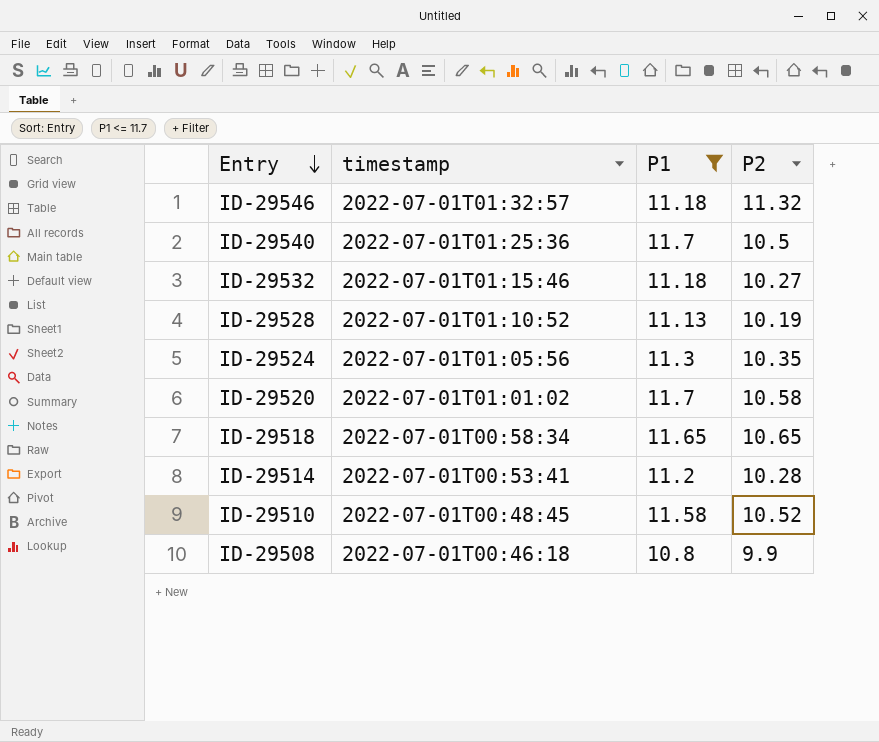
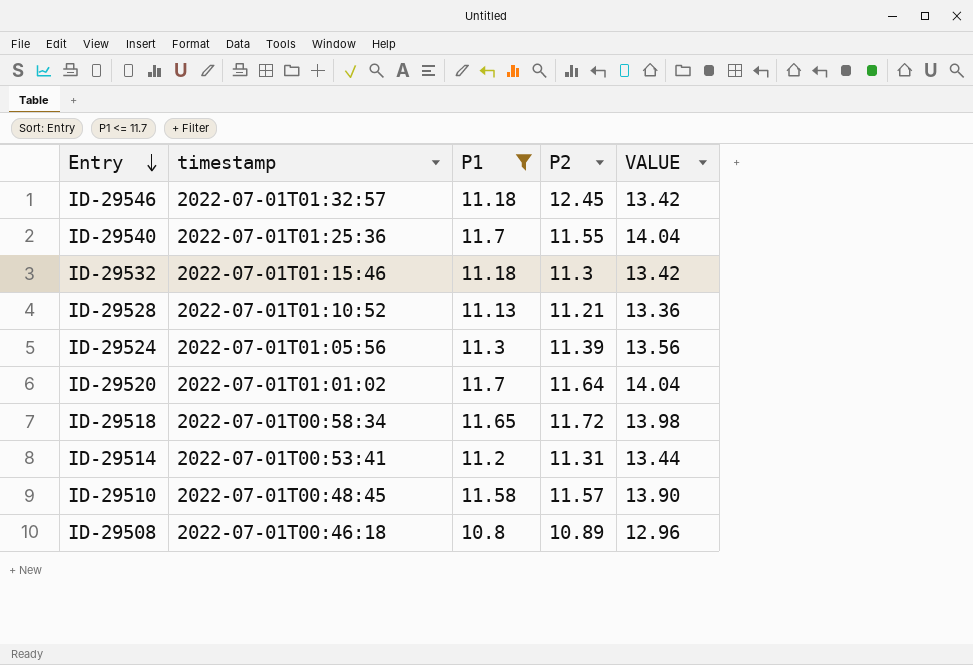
column VALUE | formula: none -> [P1] * 1.2
ID-29546 | P2: 11.32 -> 12.45
ID-29540 | P2: 10.5 -> 11.55
ID-29532 | P2: 10.27 -> 11.3
ID-29528 | P2: 10.19 -> 11.21
ID-29524 | P2: 10.35 -> 11.39
ID-29520 | P2: 10.58 -> 11.64
ID-29518 | P2: 10.65 -> 11.72
ID-29514 | P2: 10.28 -> 11.31
ID-29510 | P2: 10.52 -> 11.57
ID-29508 | P2: 9.9 -> 10.89

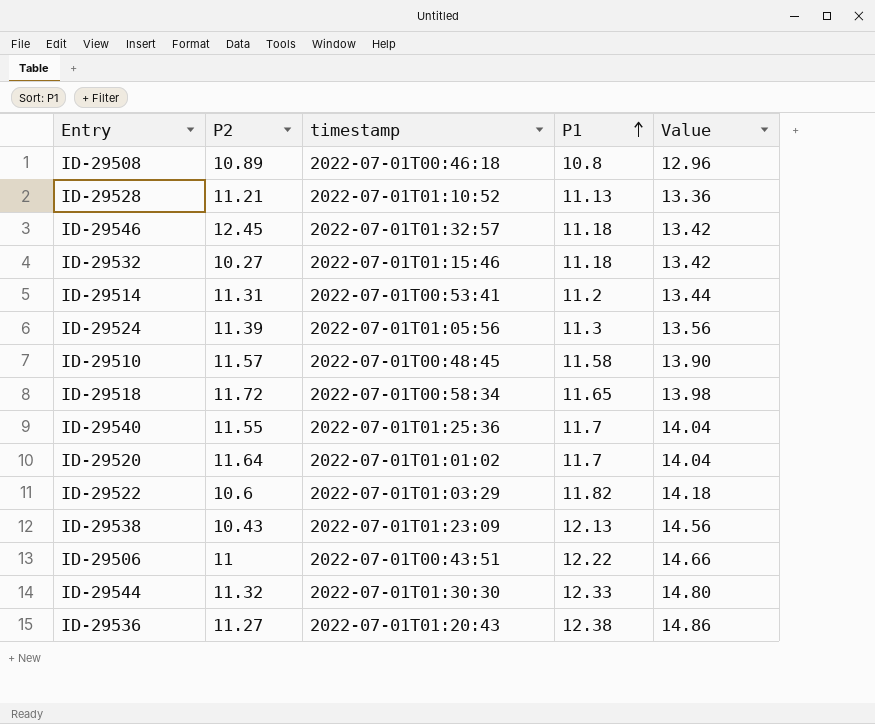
filter: P1 <= 11.7 -> none
row order: Entry descending -> P1 ascending
column P2 | position: 4 -> 2
column name: VALUE -> Value
ID-29532 | P2: 11.3 -> 10.27

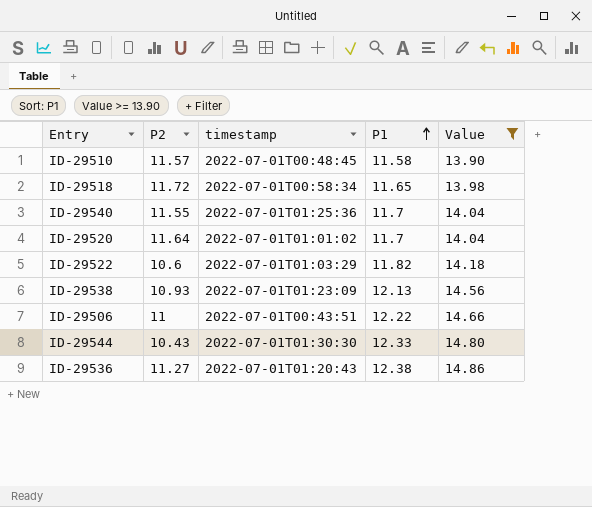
filter: none -> Value >= 13.90
ID-29538 | P2: 10.43 -> 10.93
ID-29544 | P2: 11.32 -> 10.43

